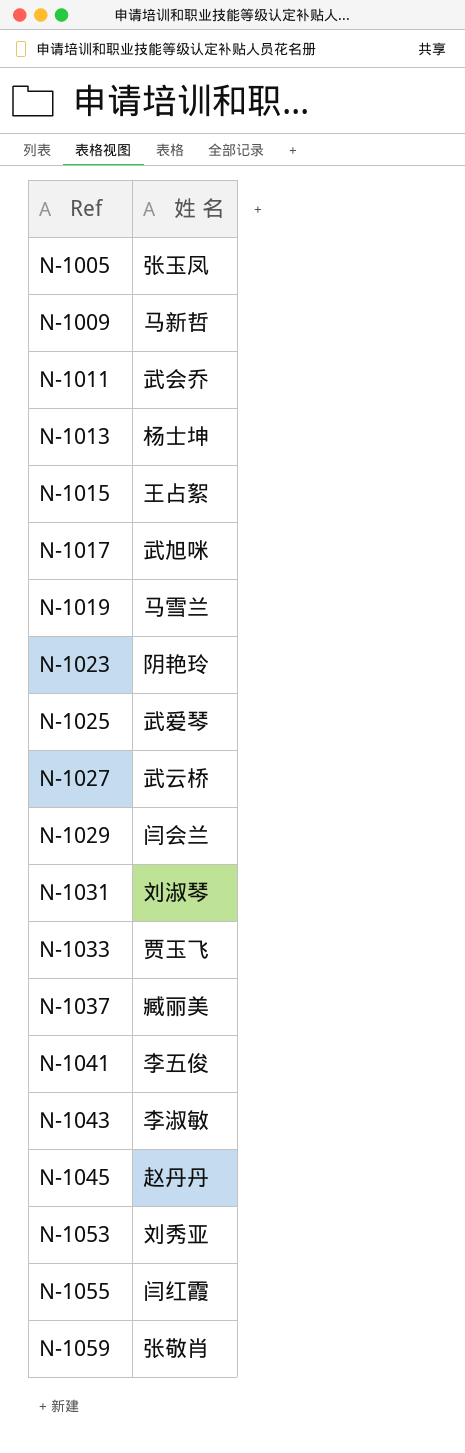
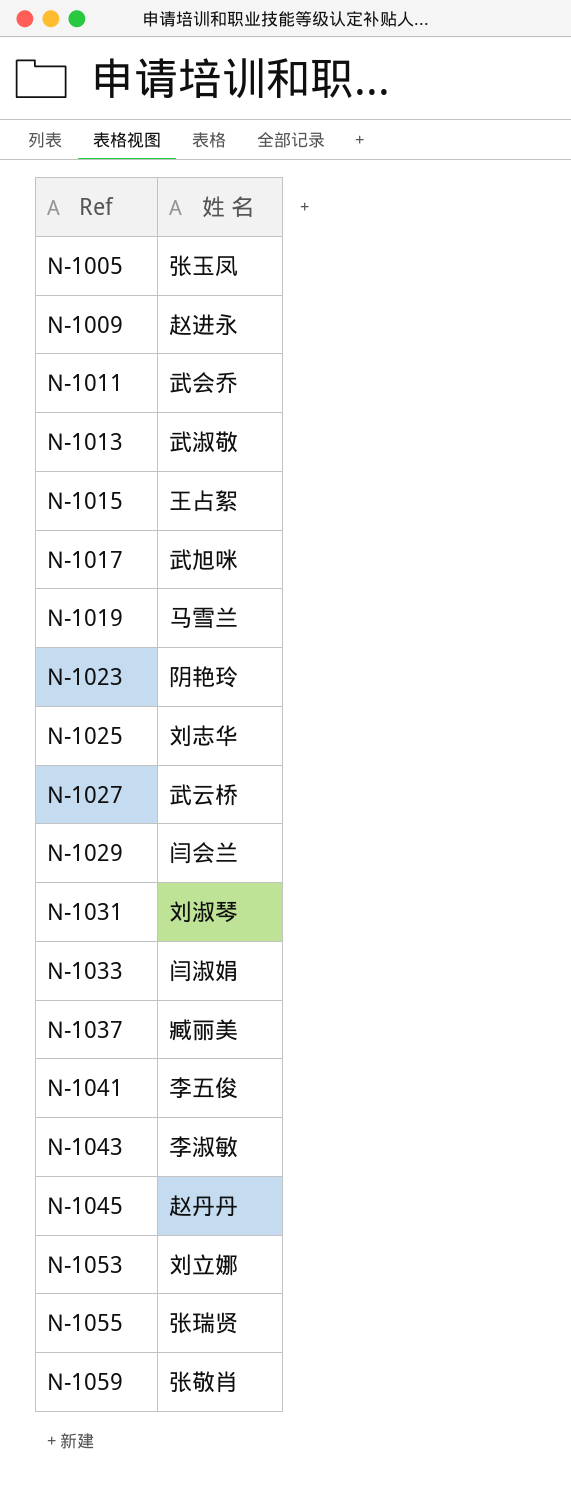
N-1009 | 姓 名: 马新哲 -> 赵进永
N-1013 | 姓 名: 杨士坤 -> 武淑敬
N-1025 | 姓 名: 武爱琴 -> 刘志华
N-1033 | 姓 名: 贾玉飞 -> 闫淑娟
N-1053 | 姓 名: 刘秀亚 -> 刘立娜
N-1055 | 姓 名: 闫红霞 -> 张瑞贤

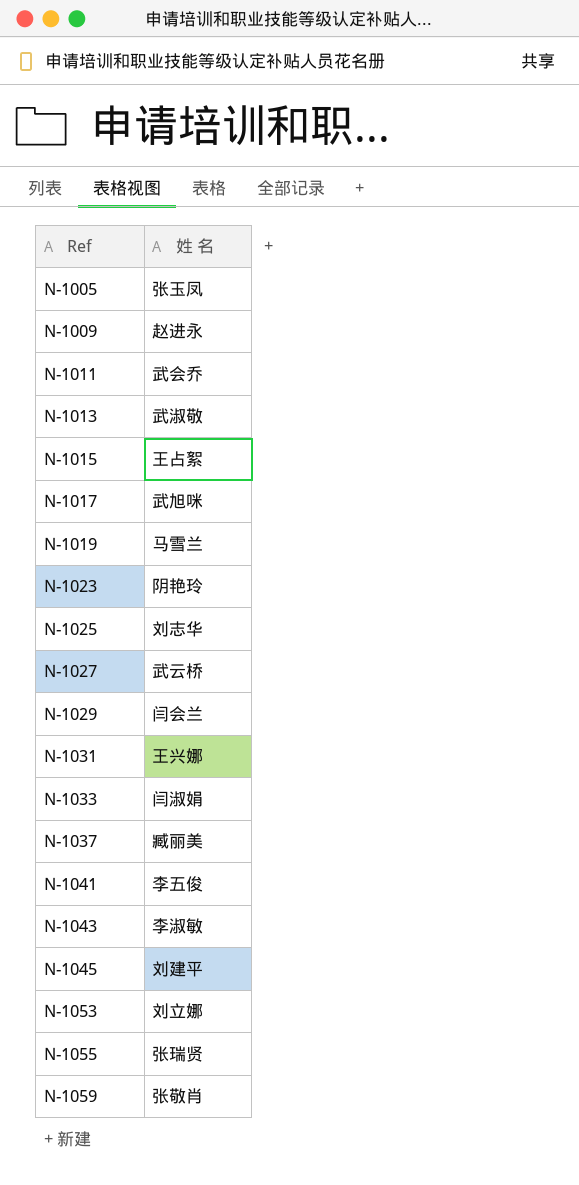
N-1031 | 姓 名: 刘淑琴 -> 王兴娜
N-1045 | 姓 名: 赵丹丹 -> 刘建平

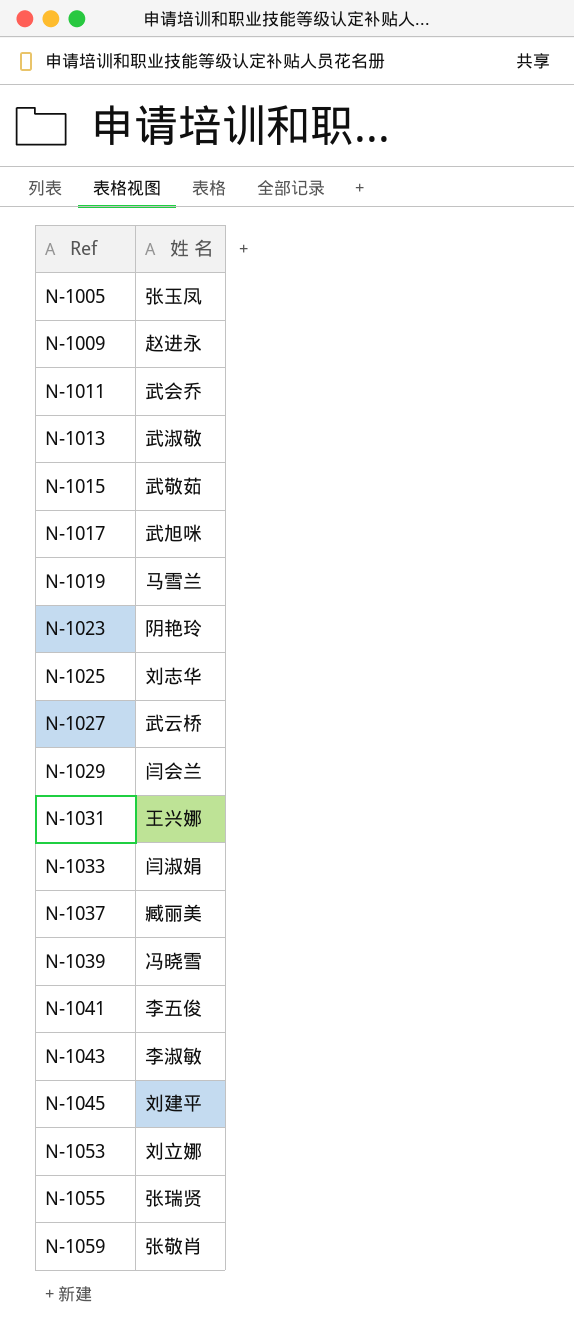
N-1015 | 姓 名: 王占絮 -> 武敬茹
row N-1039: none -> 冯晓雪

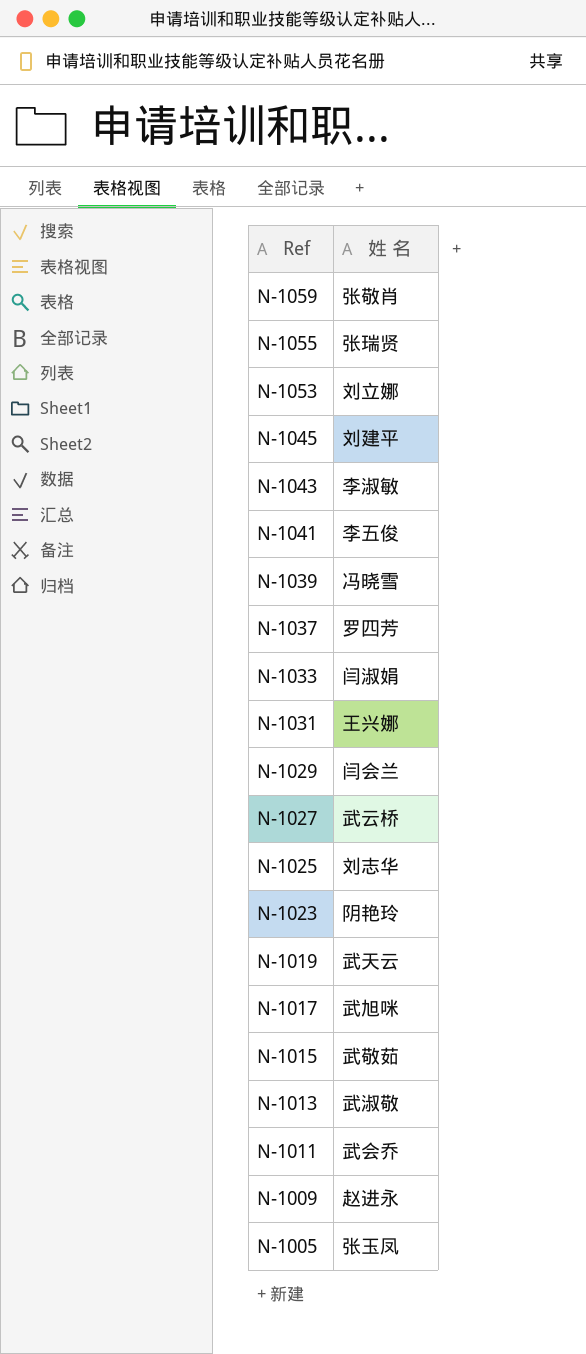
row order: Ref ascending -> Ref descending
N-1037 | 姓 名: 臧丽美 -> 罗四芳
N-1019 | 姓 名: 马雪兰 -> 武天云

